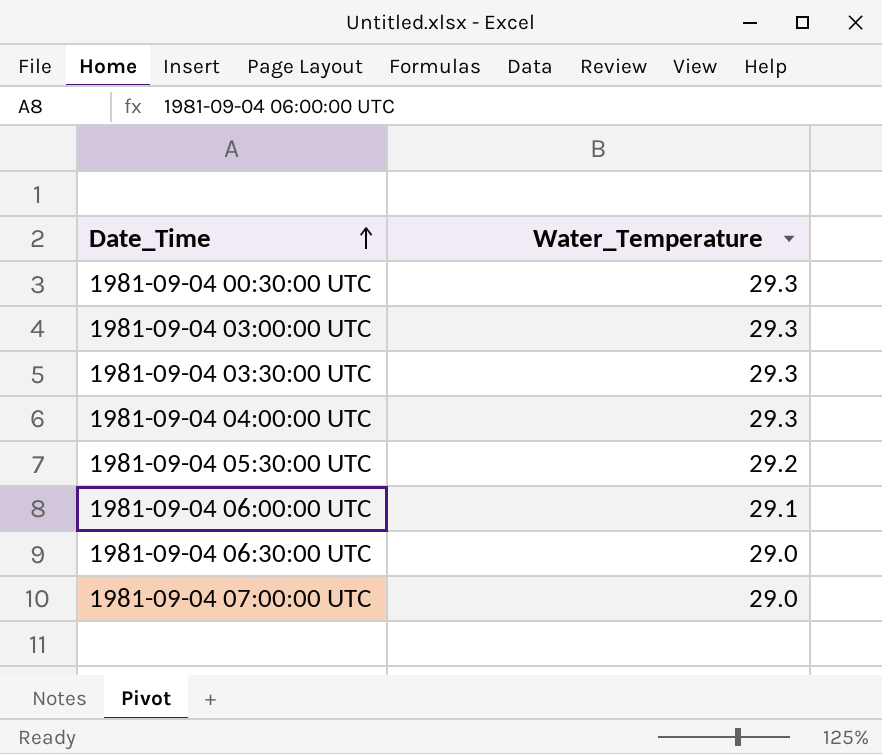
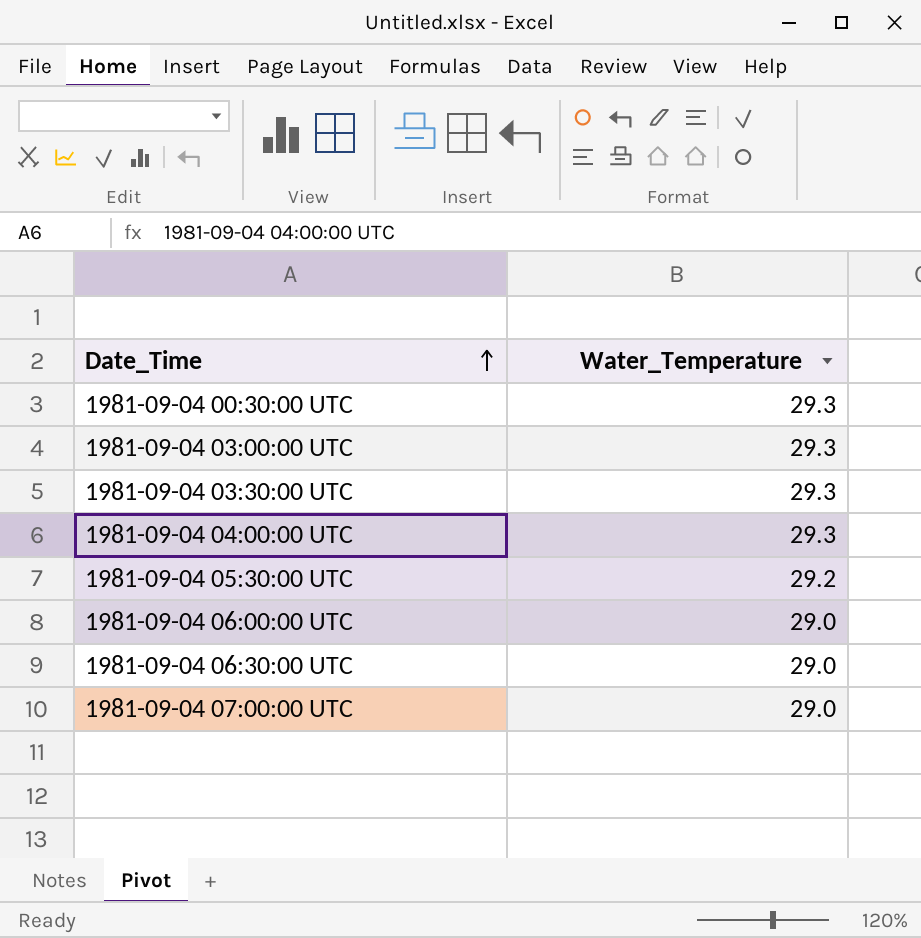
1981-09-04 06:00:00 UTC | Water_Temperature: 29.1 -> 29.0

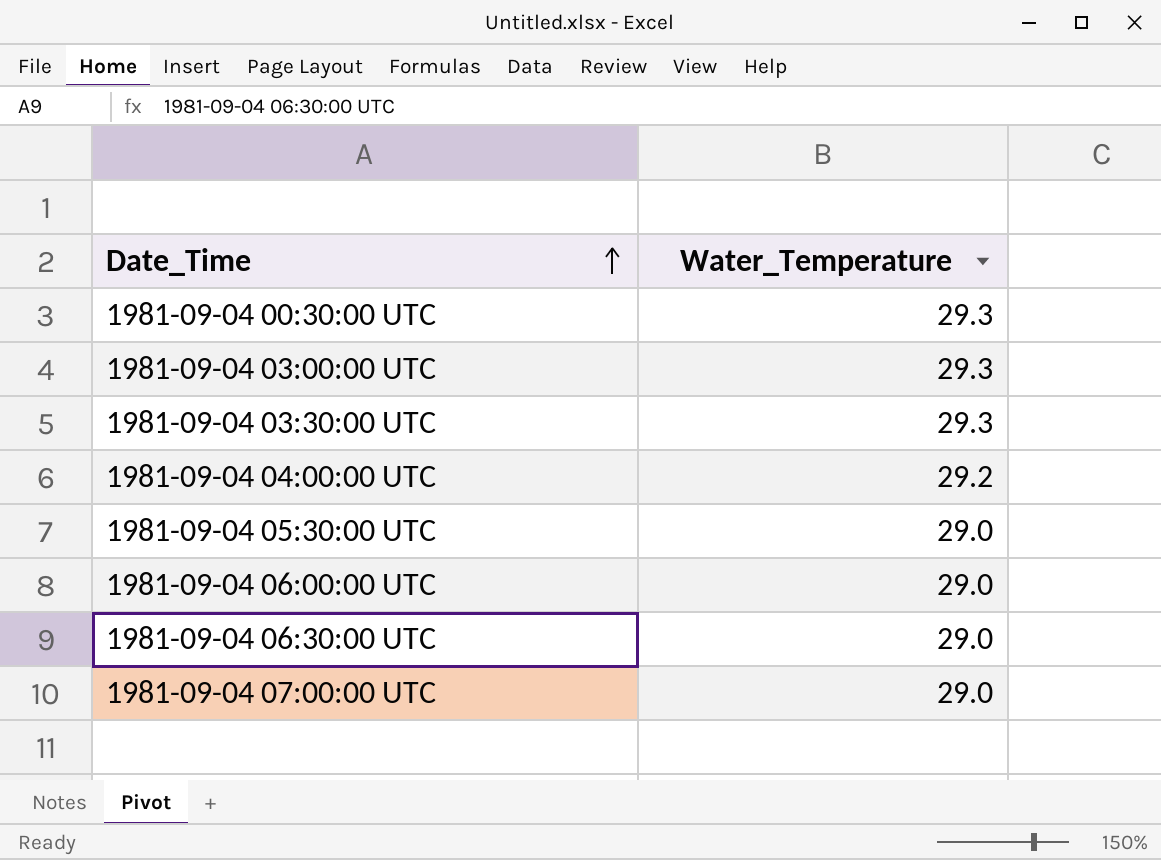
1981-09-04 04:00:00 UTC | Water_Temperature: 29.3 -> 29.2
1981-09-04 05:30:00 UTC | Water_Temperature: 29.2 -> 29.0

